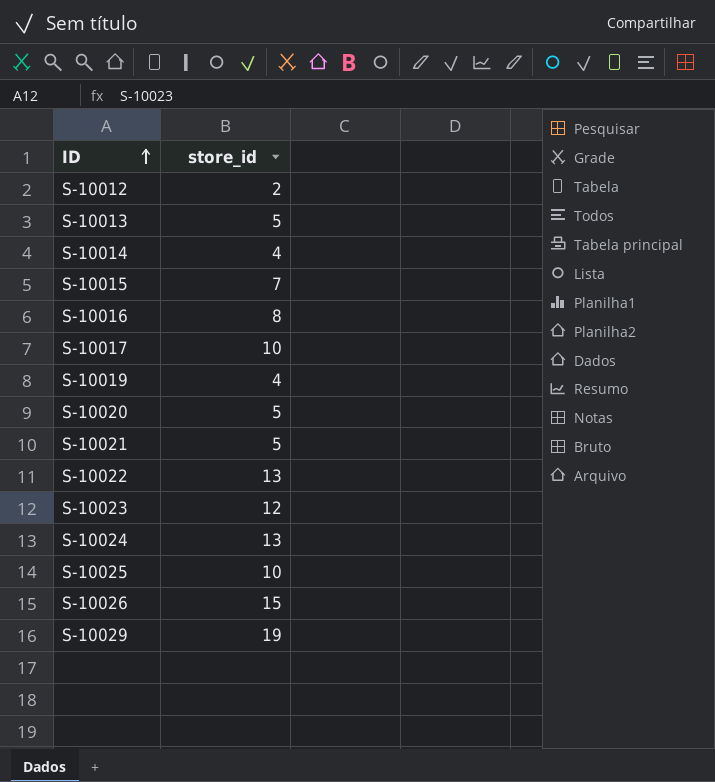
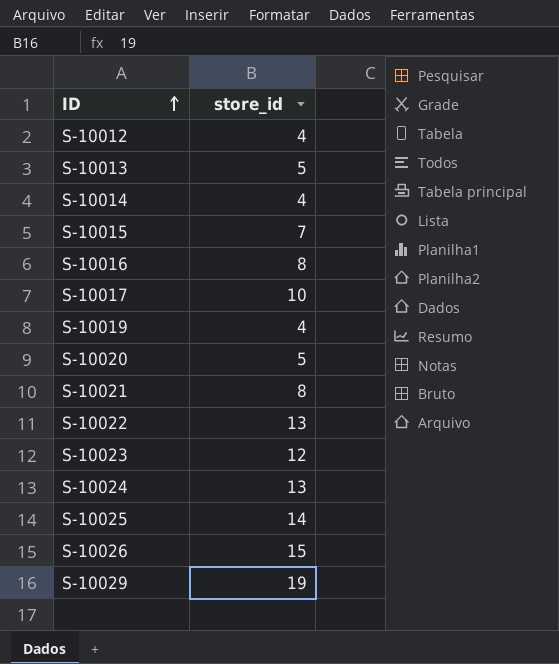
S-10012 | store_id: 2 -> 4
S-10021 | store_id: 5 -> 8
S-10025 | store_id: 10 -> 14

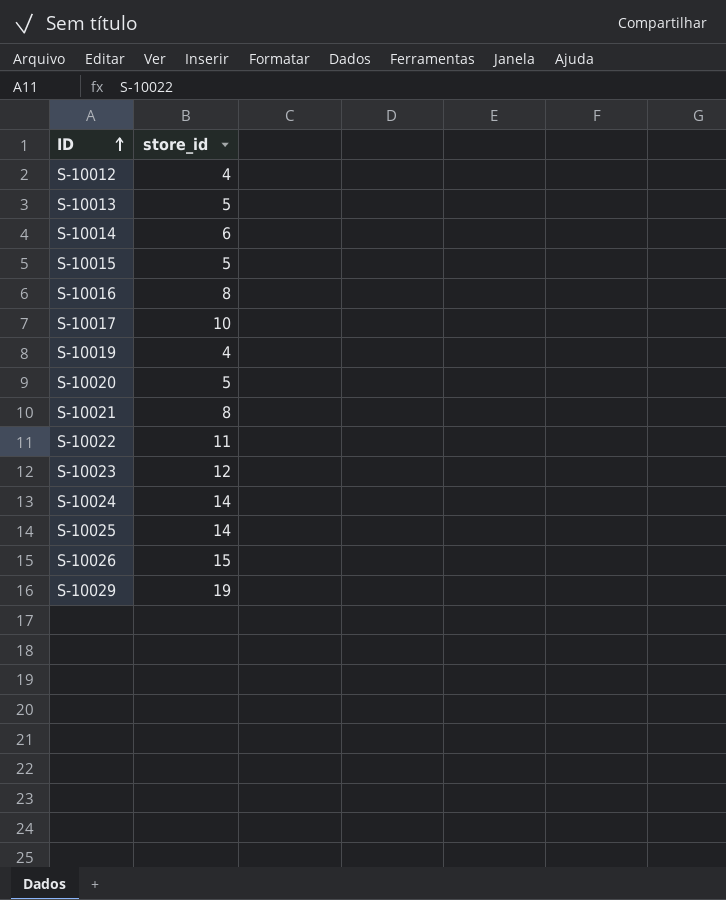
S-10014 | store_id: 4 -> 6
S-10015 | store_id: 7 -> 5
S-10022 | store_id: 13 -> 11
S-10024 | store_id: 13 -> 14

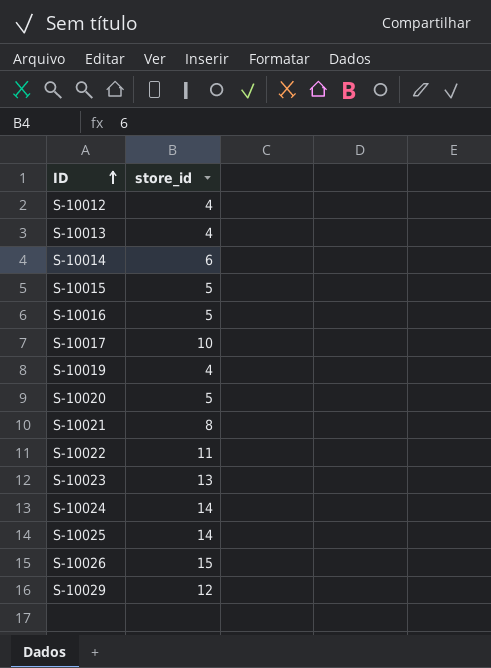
S-10013 | store_id: 5 -> 4
S-10016 | store_id: 8 -> 5
S-10023 | store_id: 12 -> 13
S-10029 | store_id: 19 -> 12

